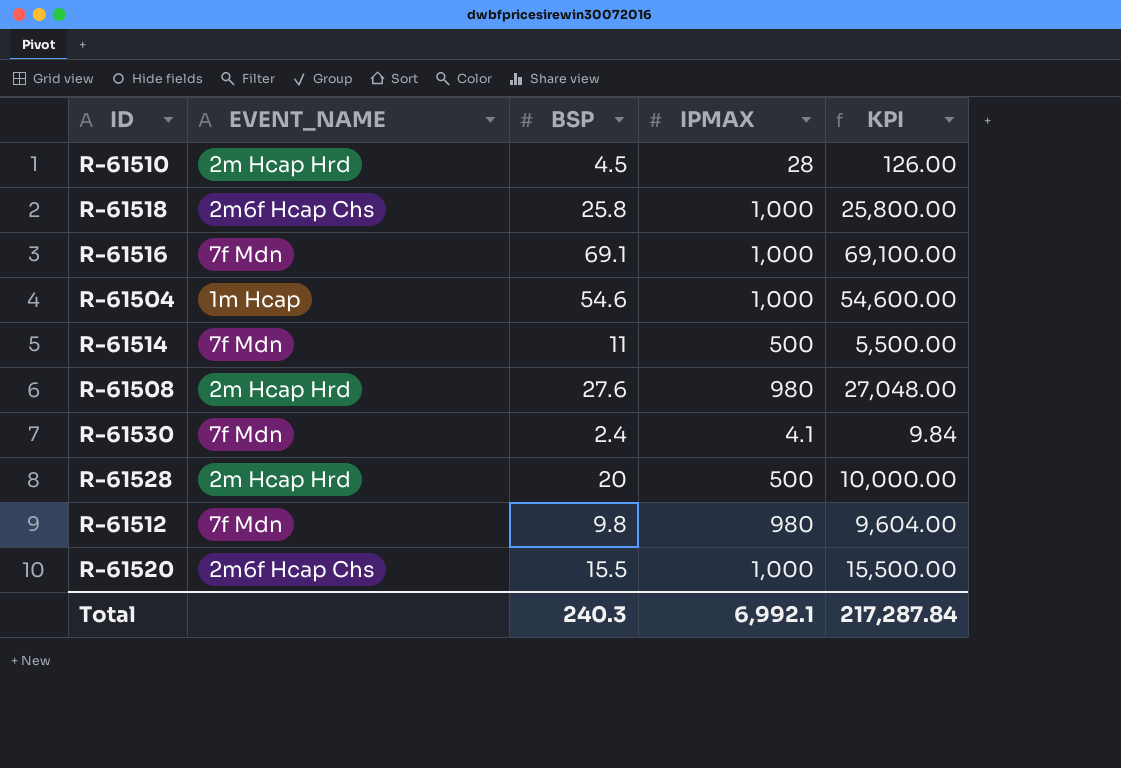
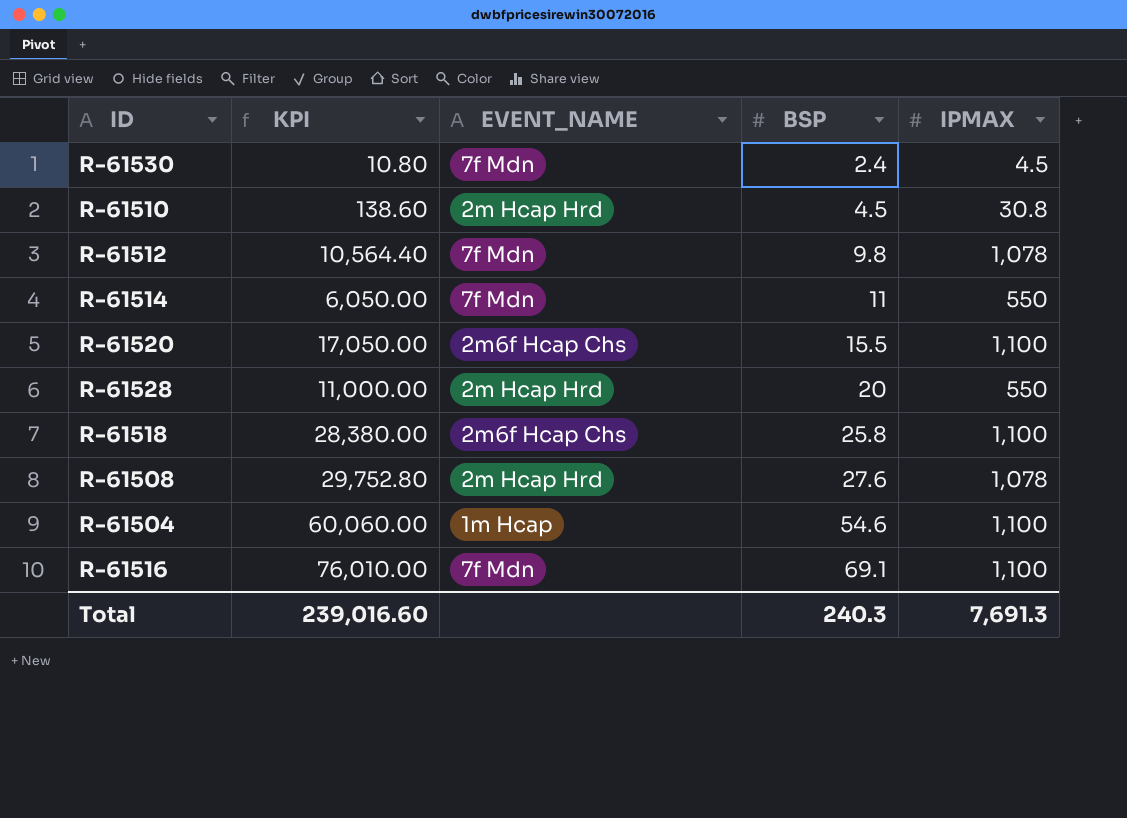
row order: none -> BSP ascending
column KPI | position: 5 -> 2
R-61530 | KPI: 9.84 -> 10.80
R-61530 | IPMAX: 4.1 -> 4.5
R-61510 | KPI: 126.00 -> 138.60
R-61510 | IPMAX: 28 -> 30.8
R-61512 | KPI: 9,604.00 -> 10,564.40
R-61512 | IPMAX: 980 -> 1,078
R-61514 | KPI: 5,500.00 -> 6,050.00
R-61514 | IPMAX: 500 -> 550
R-61520 | KPI: 15,500.00 -> 17,050.00
R-61520 | IPMAX: 1,000 -> 1,100
R-61528 | KPI: 10,000.00 -> 11,000.00
R-61528 | IPMAX: 500 -> 550
R-61518 | KPI: 25,800.00 -> 28,380.00
R-61518 | IPMAX: 1,000 -> 1,100
R-61508 | KPI: 27,048.00 -> 29,752.80
R-61508 | IPMAX: 980 -> 1,078
R-61504 | KPI: 54,600.00 -> 60,060.00
R-61504 | IPMAX: 1,000 -> 1,100
R-61516 | KPI: 69,100.00 -> 76,010.00
R-61516 | IPMAX: 1,000 -> 1,100
Total | KPI: 217,287.84 -> 239,016.60
Total | IPMAX: 6,992.1 -> 7,691.3

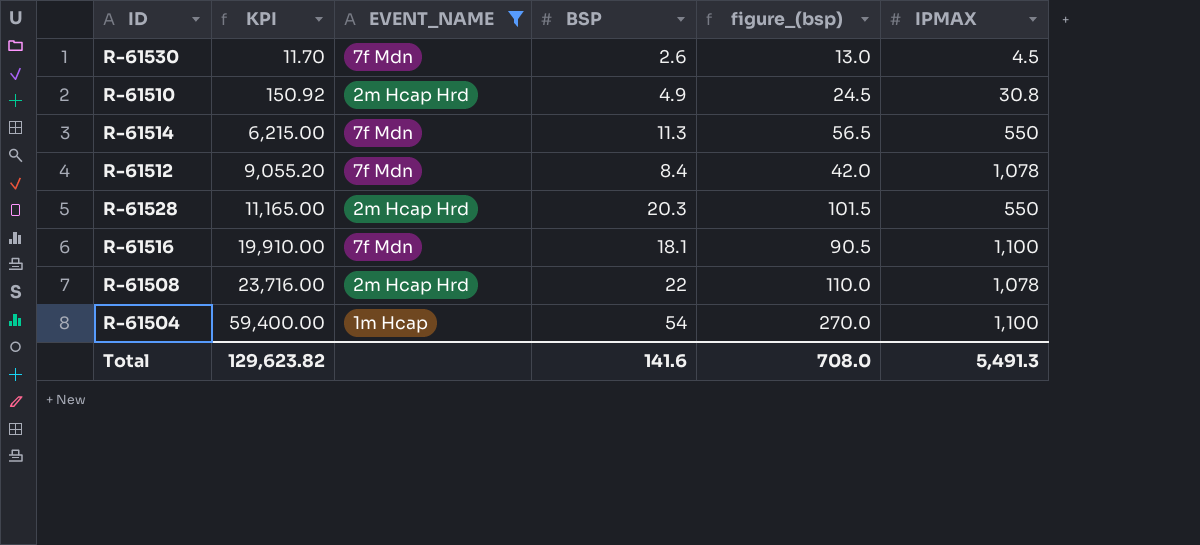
filter: none -> EVENT_NAME != 2m6f Hcap Chs
row order: BSP ascending -> KPI ascending
column figure_(bsp) | formula: none -> [BSP] * 5
R-61530 | KPI: 10.80 -> 11.70
R-61530 | BSP: 2.4 -> 2.6
R-61510 | KPI: 138.60 -> 150.92
R-61510 | BSP: 4.5 -> 4.9
R-61514 | KPI: 6,050.00 -> 6,215.00
R-61514 | BSP: 11 -> 11.3
R-61512 | KPI: 10,564.40 -> 9,055.20
R-61512 | BSP: 9.8 -> 8.4
R-61528 | KPI: 11,000.00 -> 11,165.00
R-61528 | BSP: 20 -> 20.3
R-61516 | KPI: 76,010.00 -> 19,910.00
R-61516 | BSP: 69.1 -> 18.1
R-61508 | KPI: 29,752.80 -> 23,716.00
R-61508 | BSP: 27.6 -> 22
R-61504 | KPI: 60,060.00 -> 59,400.00
R-61504 | BSP: 54.6 -> 54
Total | KPI: 239,016.60 -> 129,623.82
Total | BSP: 240.3 -> 141.6
Total | IPMAX: 7,691.3 -> 5,491.3

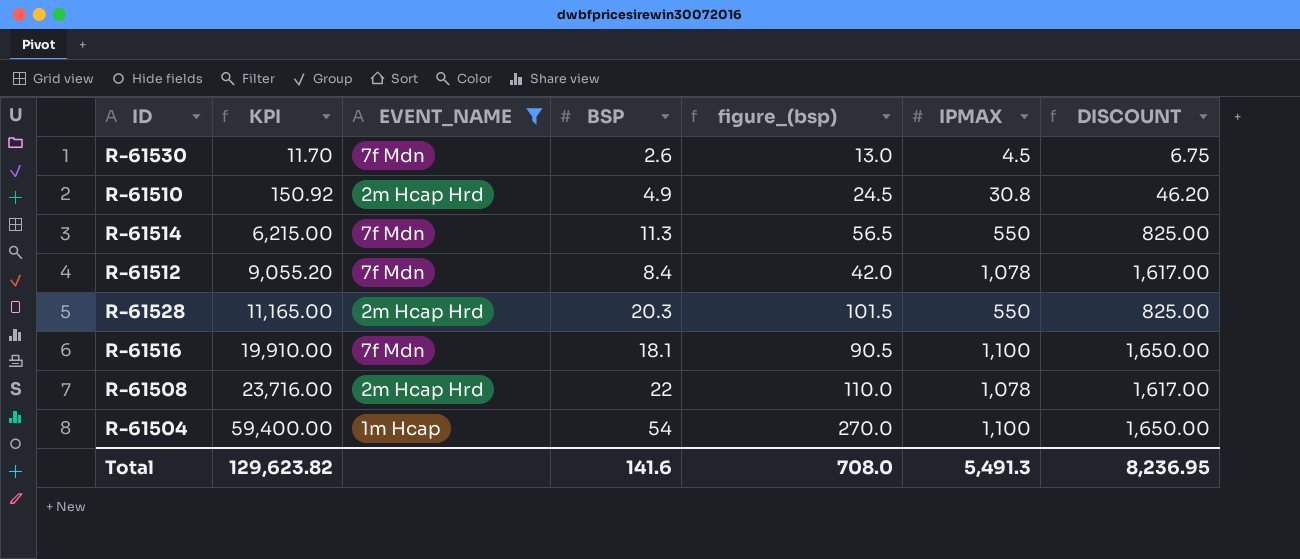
column DISCOUNT | formula: none -> [IPMAX] * 1.5

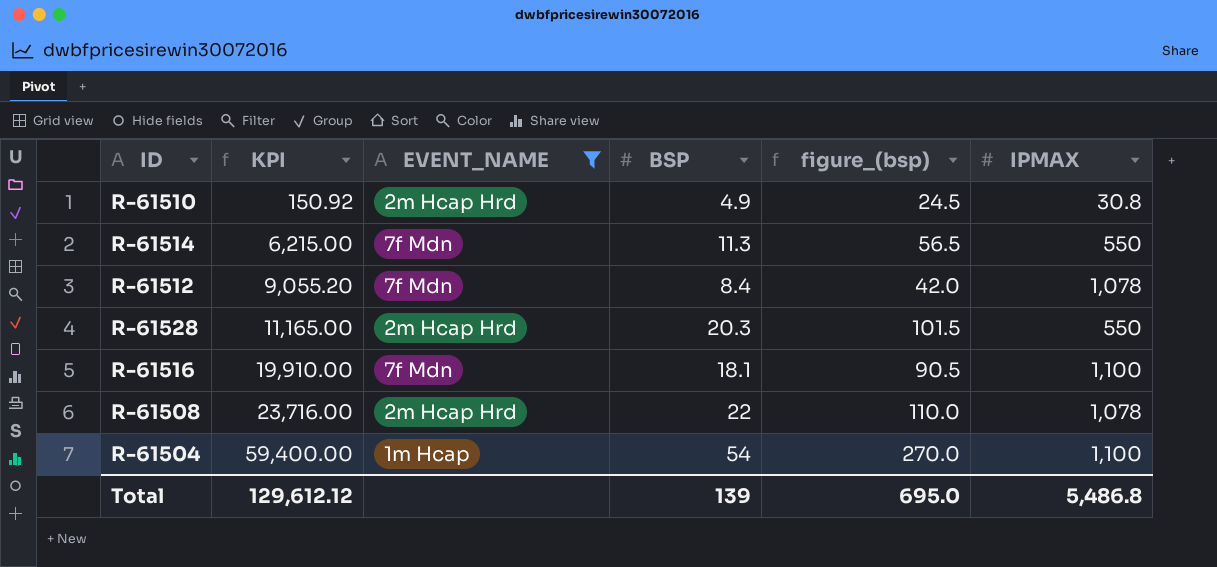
column DISCOUNT | formula: [IPMAX] * 1.5 -> none
row R-61530: 11.70 | 7f Mdn | 2.6 | 13.0 | 4.5 | 6.75 -> none
Total | KPI: 129,623.82 -> 129,612.12
Total | BSP: 141.6 -> 139
Total | figure_(bsp): 708.0 -> 695.0
Total | IPMAX: 5,491.3 -> 5,486.8

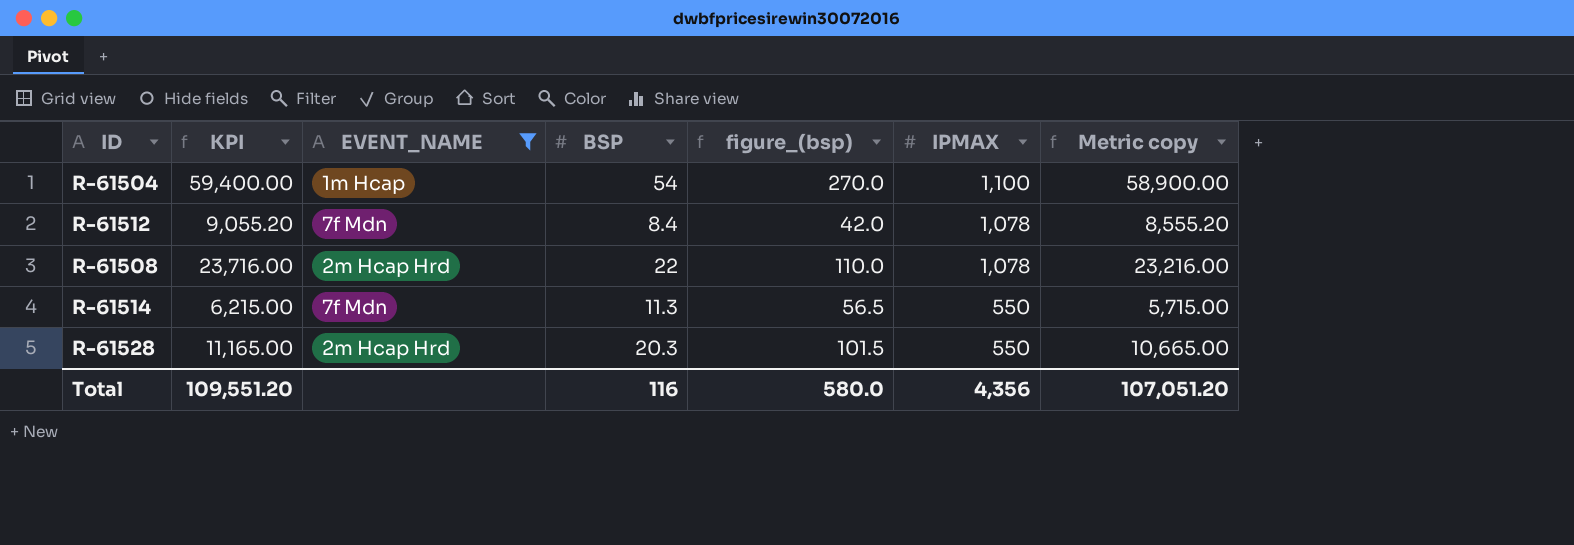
row order: KPI ascending -> IPMAX descending
column Metric copy | formula: none -> [KPI] - 500
row R-61510: 150.92 | 2m Hcap Hrd | 4.9 | 24.5 | 30.8 -> none
row R-61516: 19,910.00 | 7f Mdn | 18.1 | 90.5 | 1,100 -> none
Total | KPI: 129,612.12 -> 109,551.20
Total | BSP: 139 -> 116
Total | figure_(bsp): 695.0 -> 580.0
Total | IPMAX: 5,486.8 -> 4,356

